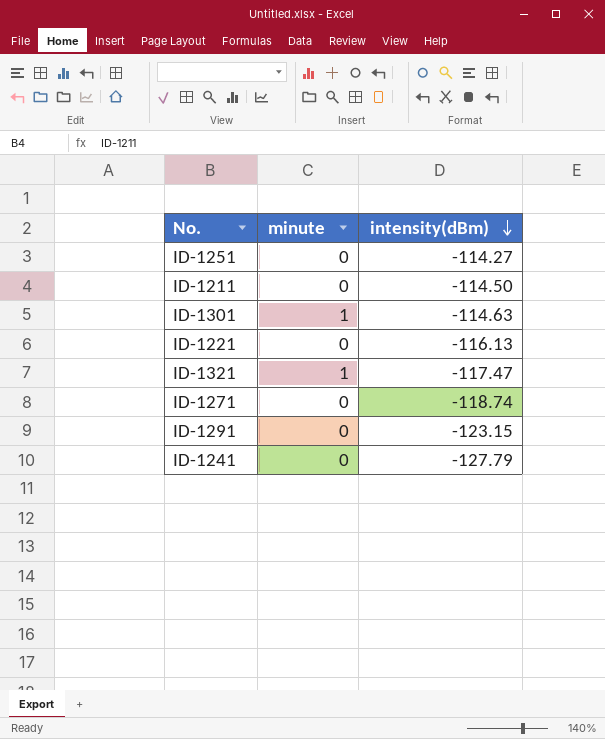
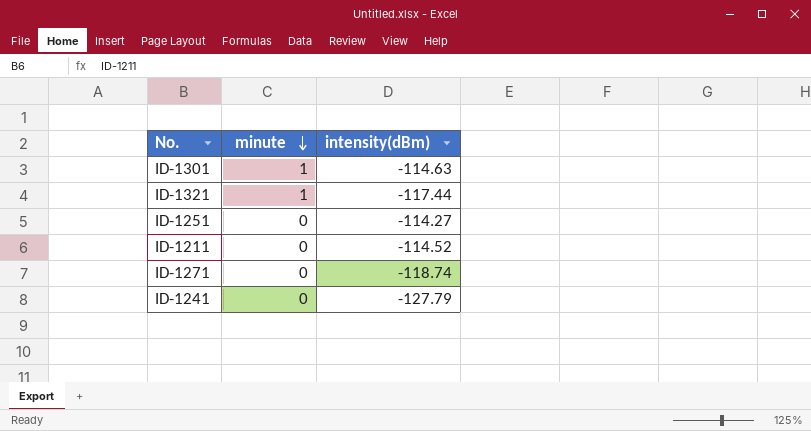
row order: intensity(dBm) descending -> minute descending
row ID-1221: 0 | -116.13 -> none
row ID-1291: 0 | -123.15 -> none
ID-1321 | intensity(dBm): -117.47 -> -117.44
ID-1211 | intensity(dBm): -114.50 -> -114.52

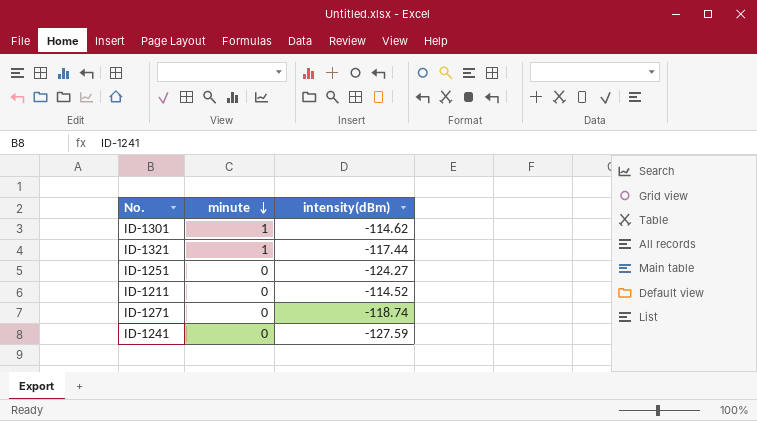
ID-1301 | intensity(dBm): -114.63 -> -114.62
ID-1251 | intensity(dBm): -114.27 -> -124.27
ID-1241 | intensity(dBm): -127.79 -> -127.59

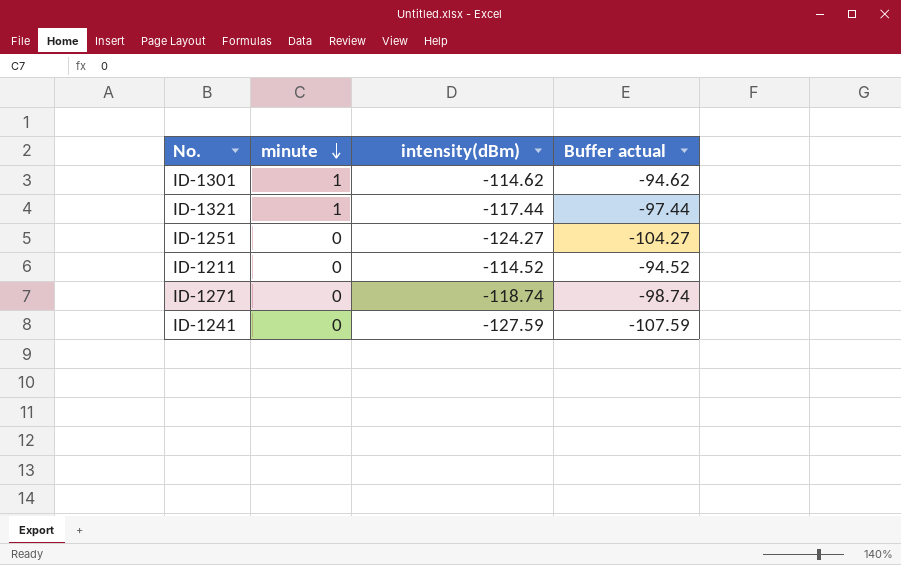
column Buffer actual | formula: none -> [intensity(dBm)] + 20

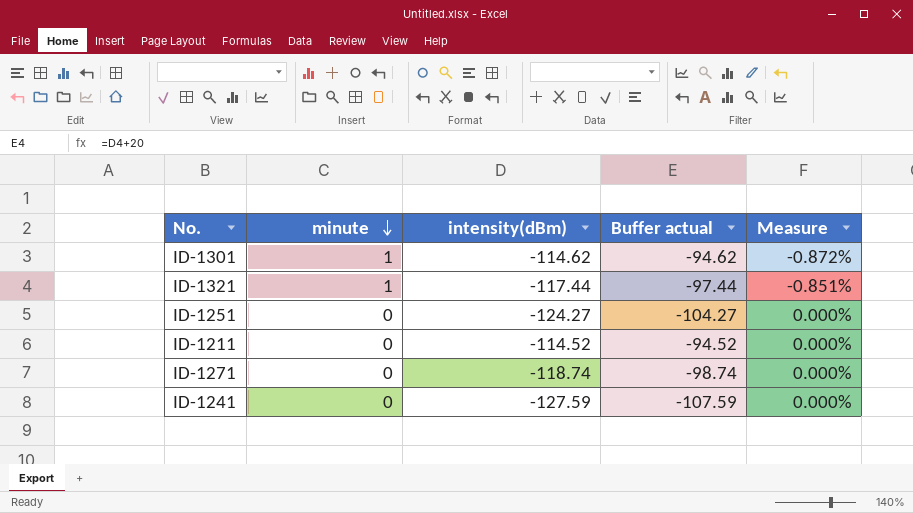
column Measure | formula: none -> [minute] / [intensity(dBm)]

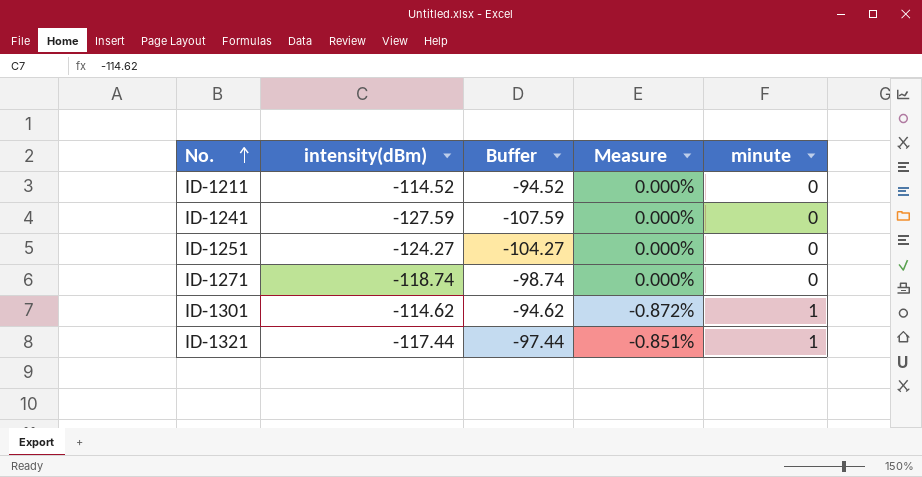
row order: minute descending -> No. ascending
column name: Buffer actual -> Buffer
column minute | position: 2 -> 5

